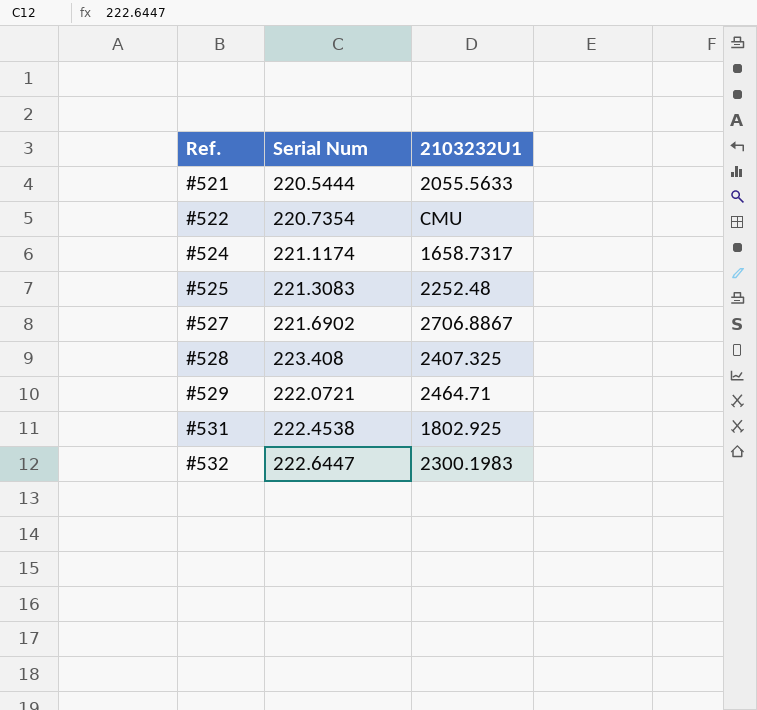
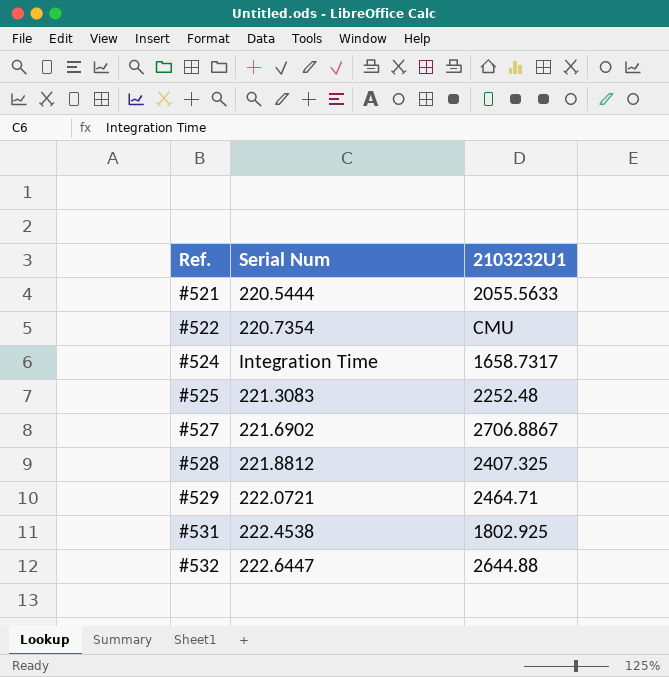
#524 | Serial Num: 221.1174 -> Integration Time
#528 | Serial Num: 223.408 -> 221.8812
#532 | 2103232U1: 2300.1983 -> 2644.88

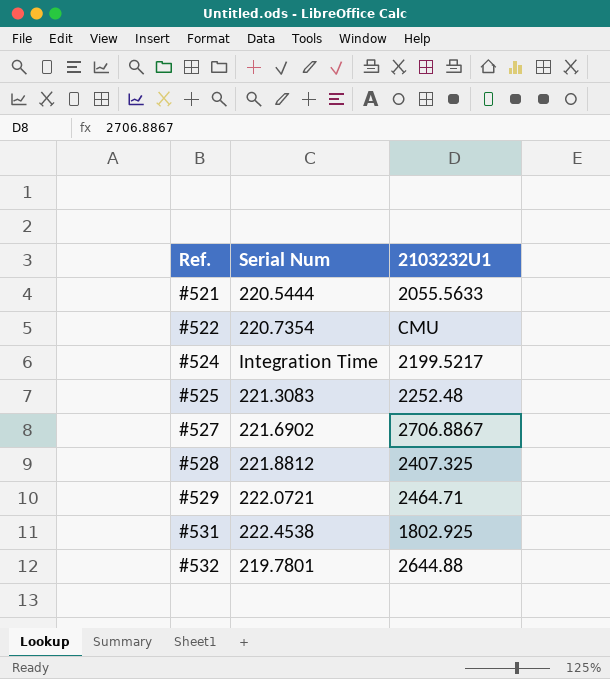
#524 | 2103232U1: 1658.7317 -> 2199.5217
#532 | Serial Num: 222.6447 -> 219.7801

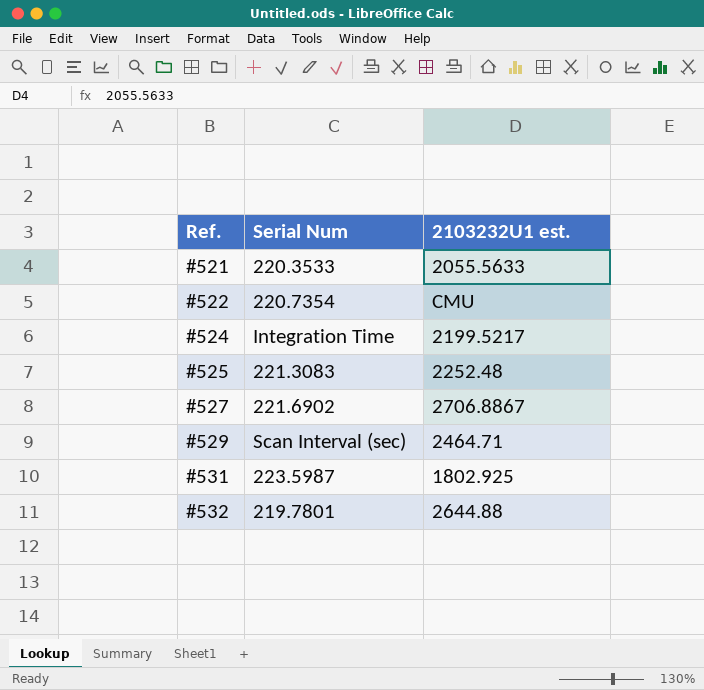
column name: 2103232U1 -> 2103232U1 est.
row #528: 221.8812 | 2407.325 -> none
#521 | Serial Num: 220.5444 -> 220.3533
#529 | Serial Num: 222.0721 -> Scan Interval (sec)
#531 | Serial Num: 222.4538 -> 223.5987

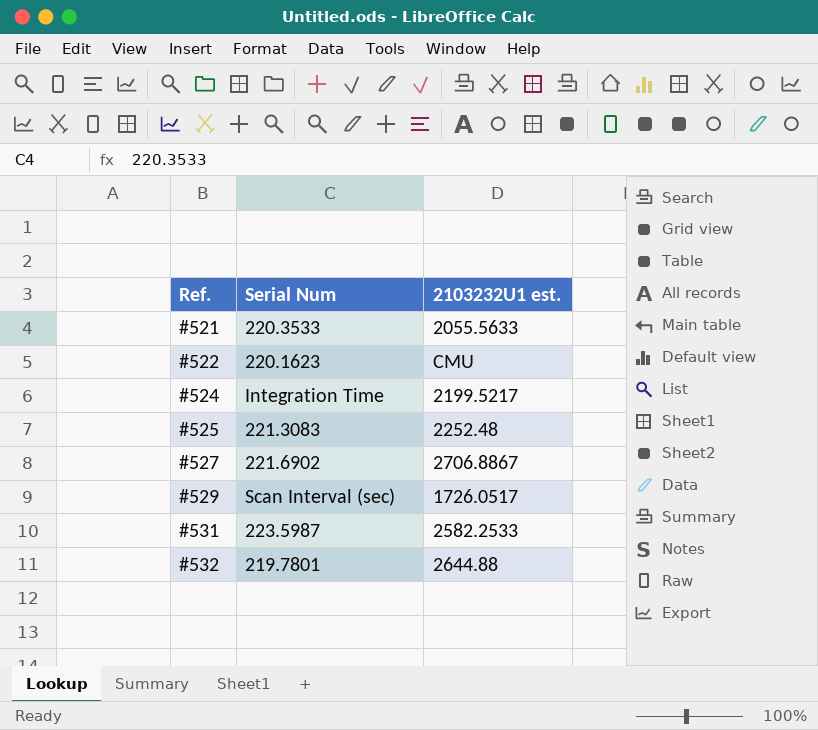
#522 | Serial Num: 220.7354 -> 220.1623
#529 | 2103232U1 est.: 2464.71 -> 1726.0517
#531 | 2103232U1 est.: 1802.925 -> 2582.2533

